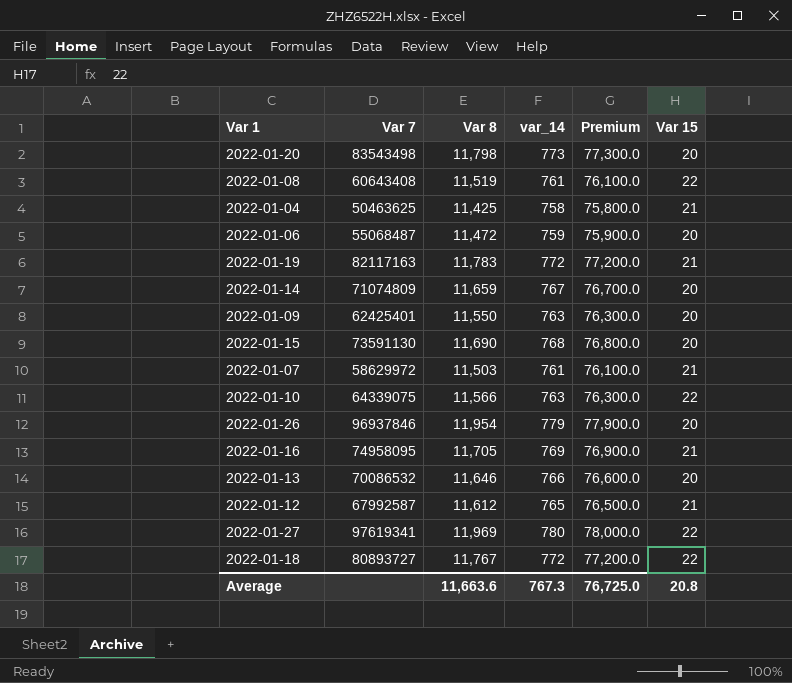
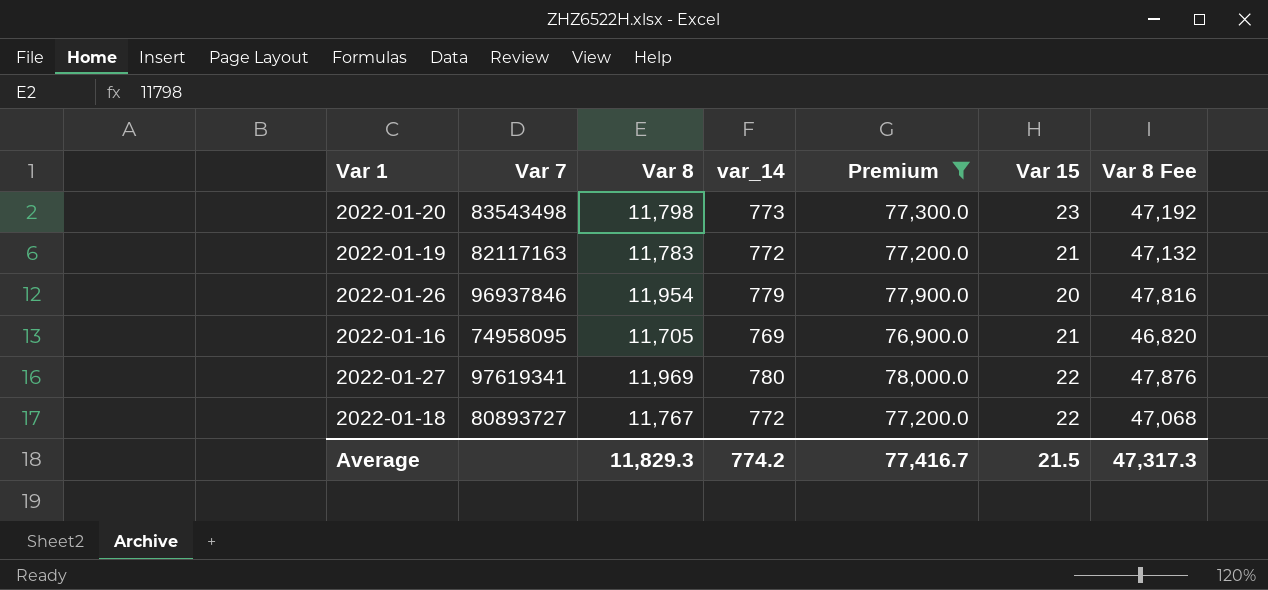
filter: none -> Premium >= 76,900.0
column Var 8 Fee | formula: none -> [Var 8] * 4
2022-01-20 | Var 15: 20 -> 23
Average | Var 8: 11,663.6 -> 11,829.3
Average | var_14: 767.3 -> 774.2
Average | Premium: 76,725.0 -> 77,416.7
Average | Var 15: 20.8 -> 21.5

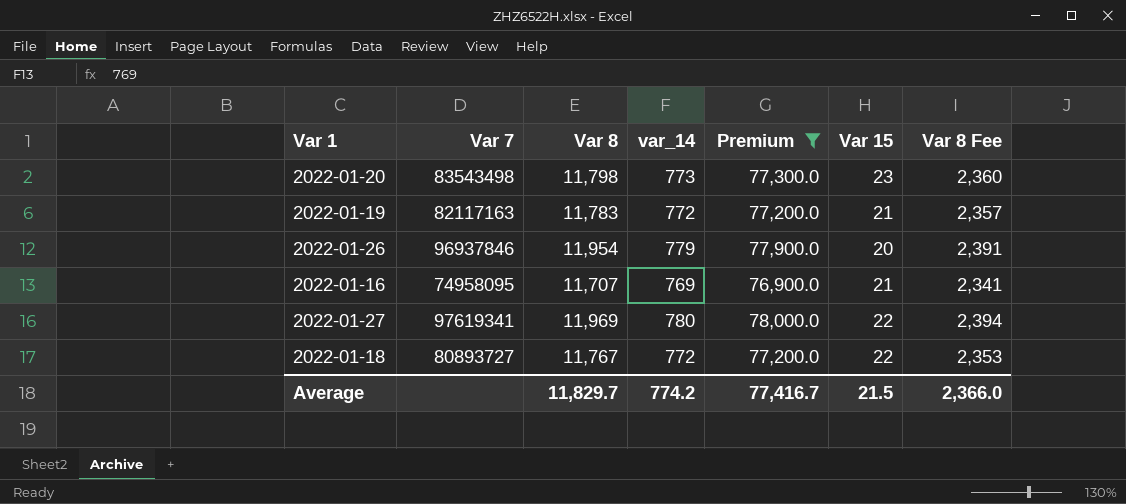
column Var 8 Fee | formula: [Var 8] * 4 -> [Var 8] * 0.2
2022-01-16 | Var 8: 11,705 -> 11,707
Average | Var 8: 11,829.3 -> 11,829.7
Average | Var 8 Fee: 47,317.3 -> 2,366.0

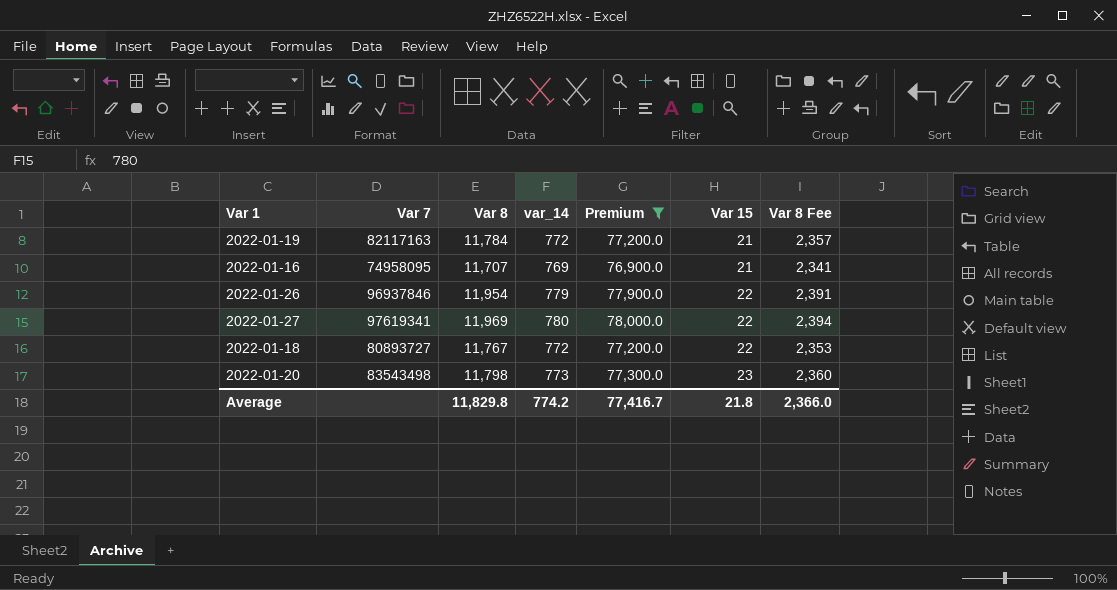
row order: none -> Var 15 ascending
2022-01-19 | Var 8: 11,783 -> 11,784
2022-01-26 | Var 15: 20 -> 22
Average | Var 8: 11,829.7 -> 11,829.8
Average | Var 15: 21.5 -> 21.8

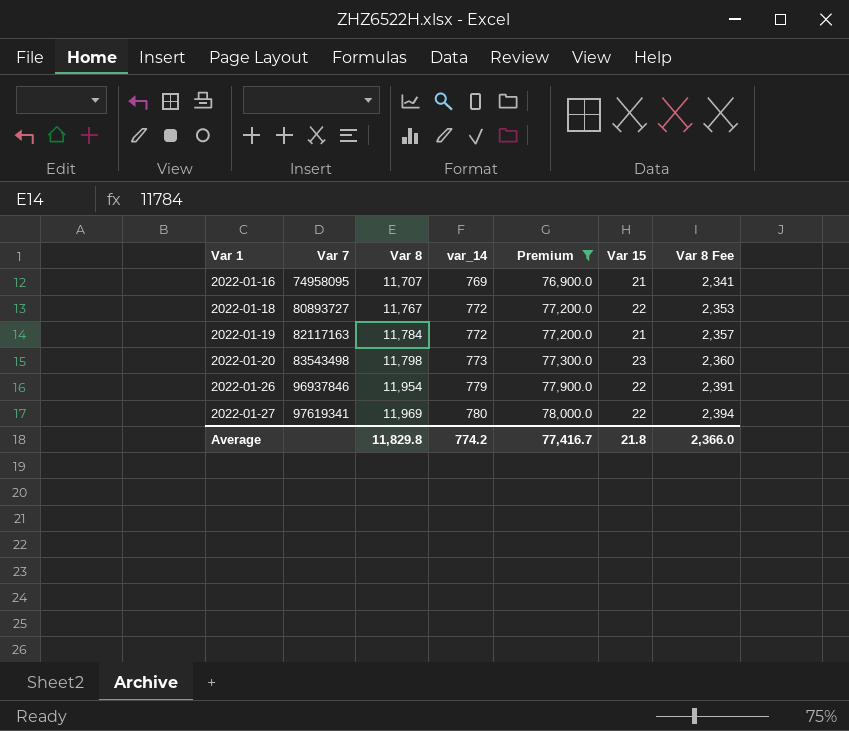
row order: Var 15 ascending -> Var 1 ascending

